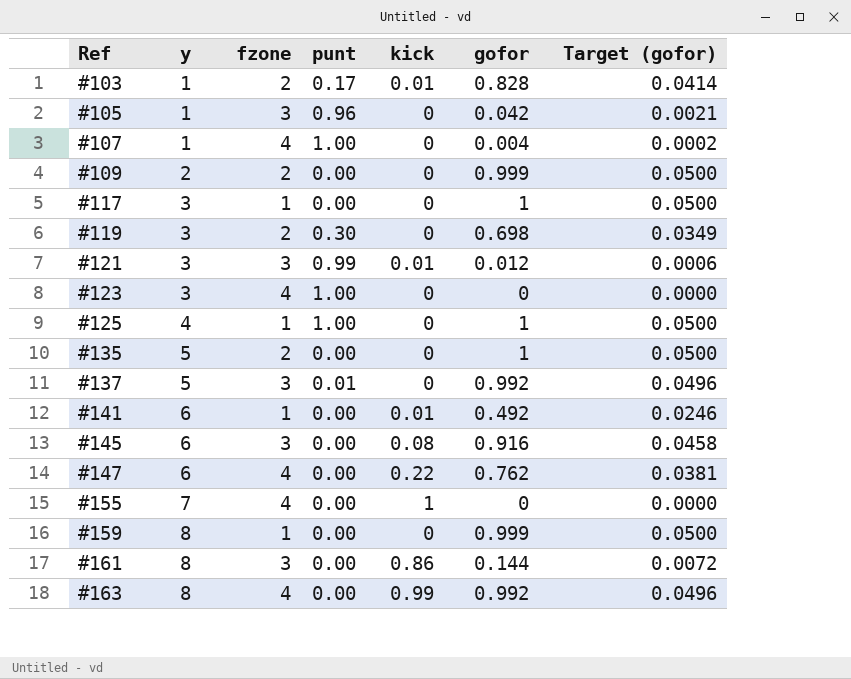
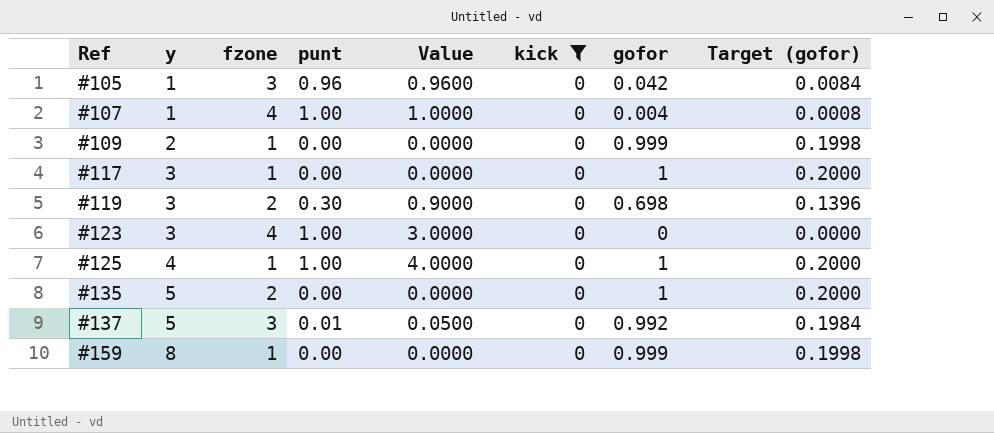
filter: none -> kick = 0
column Value | formula: none -> [y] * [punt]
column Target (gofor) | formula: [gofor] * 0.05 -> [gofor] * 0.2
#109 | fzone: 2 -> 1

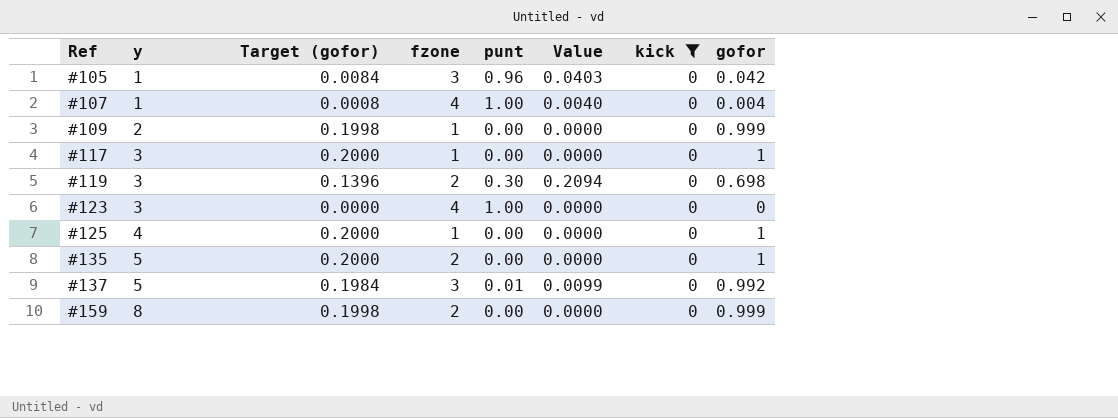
column Target (gofor) | position: 8 -> 3
column Value | formula: [y] * [punt] -> [punt] * [gofor]
#125 | punt: 1.00 -> 0.00
#159 | fzone: 1 -> 2

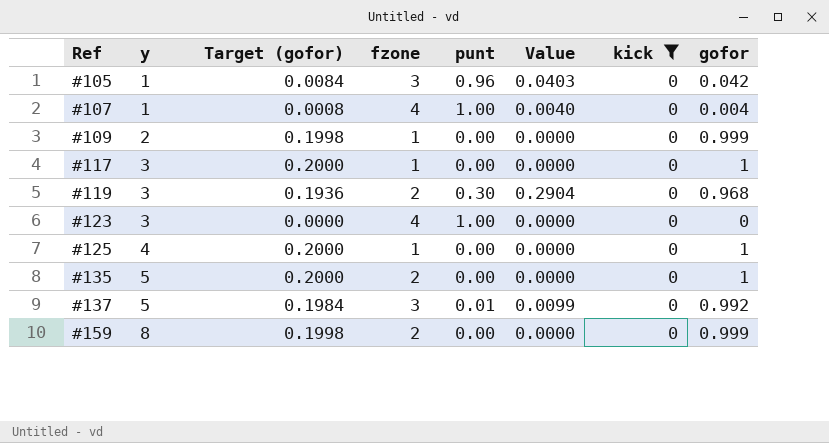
#119 | Target (gofor): 0.1396 -> 0.1936
#119 | Value: 0.2094 -> 0.2904
#119 | gofor: 0.698 -> 0.968

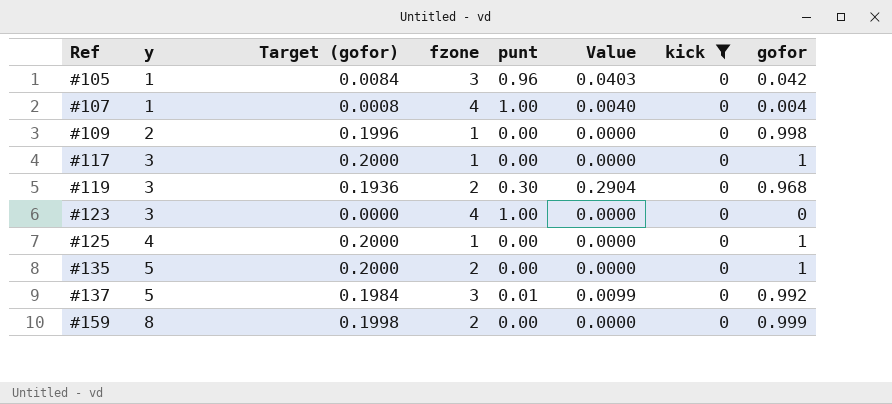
#109 | Target (gofor): 0.1998 -> 0.1996
#109 | gofor: 0.999 -> 0.998

